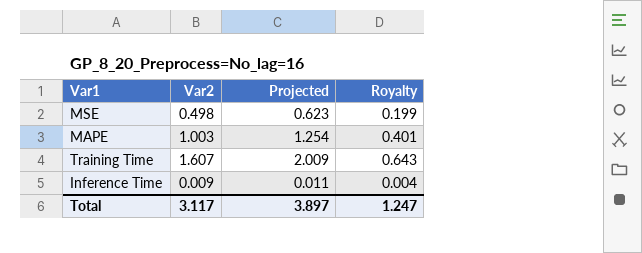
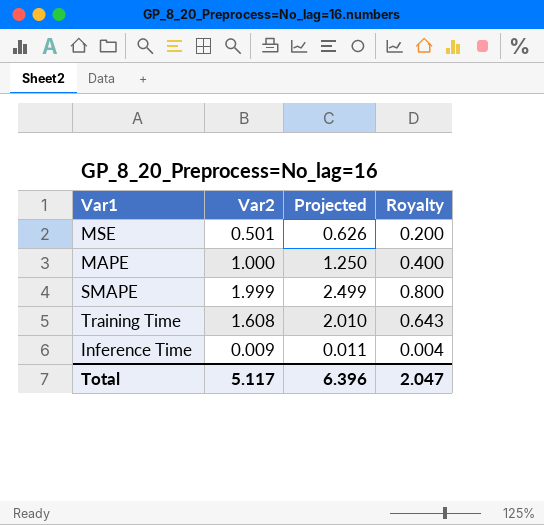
MSE | Var2: 0.498 -> 0.501
MSE | Projected: 0.623 -> 0.626
MSE | Royalty: 0.199 -> 0.200
MAPE | Var2: 1.003 -> 1.000
MAPE | Projected: 1.254 -> 1.250
MAPE | Royalty: 0.401 -> 0.400
row SMAPE: none -> 1.999 | 2.499 | 0.800
Training Time | Var2: 1.607 -> 1.608
Training Time | Projected: 2.009 -> 2.010
Total | Var2: 3.117 -> 5.117
Total | Projected: 3.897 -> 6.396
Total | Royalty: 1.247 -> 2.047

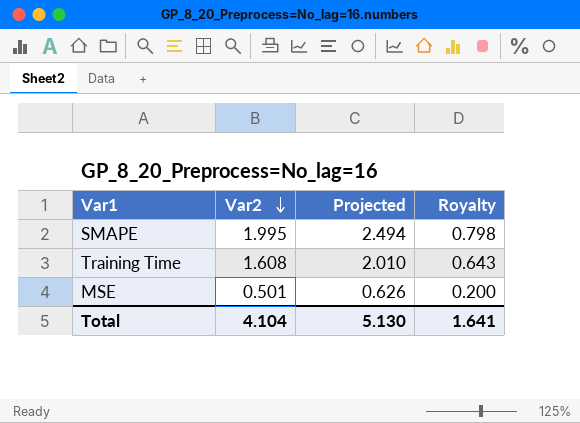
row order: none -> Var2 descending
row MAPE: 1.000 | 1.250 | 0.400 -> none
row Inference Time: 0.009 | 0.011 | 0.004 -> none
SMAPE | Var2: 1.999 -> 1.995
SMAPE | Projected: 2.499 -> 2.494
SMAPE | Royalty: 0.800 -> 0.798
Total | Var2: 5.117 -> 4.104
Total | Projected: 6.396 -> 5.130
Total | Royalty: 2.047 -> 1.641

